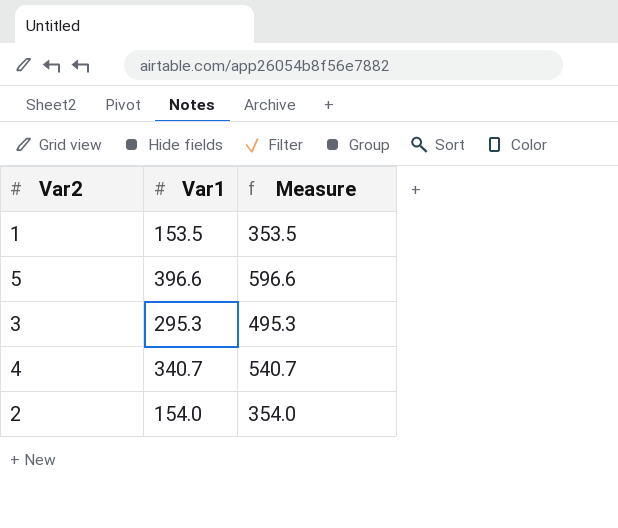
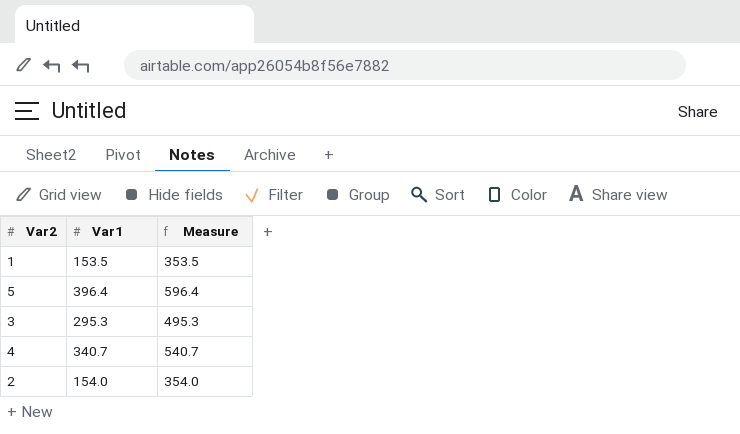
5 | Var1: 396.6 -> 396.4
5 | Measure: 596.6 -> 596.4

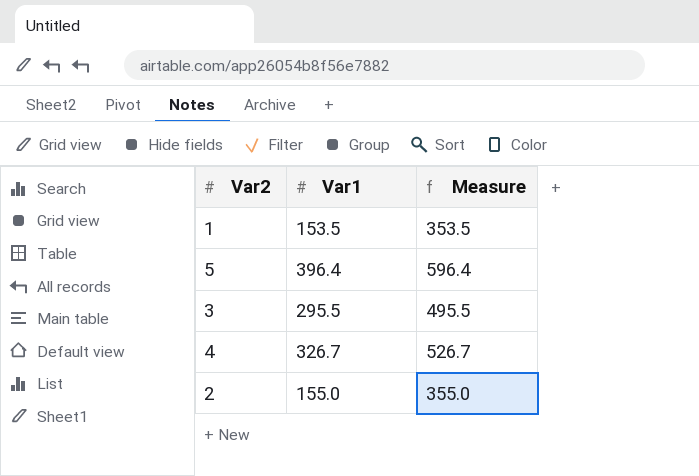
3 | Var1: 295.3 -> 295.5
3 | Measure: 495.3 -> 495.5
4 | Var1: 340.7 -> 326.7
4 | Measure: 540.7 -> 526.7
2 | Var1: 154.0 -> 155.0
2 | Measure: 354.0 -> 355.0

